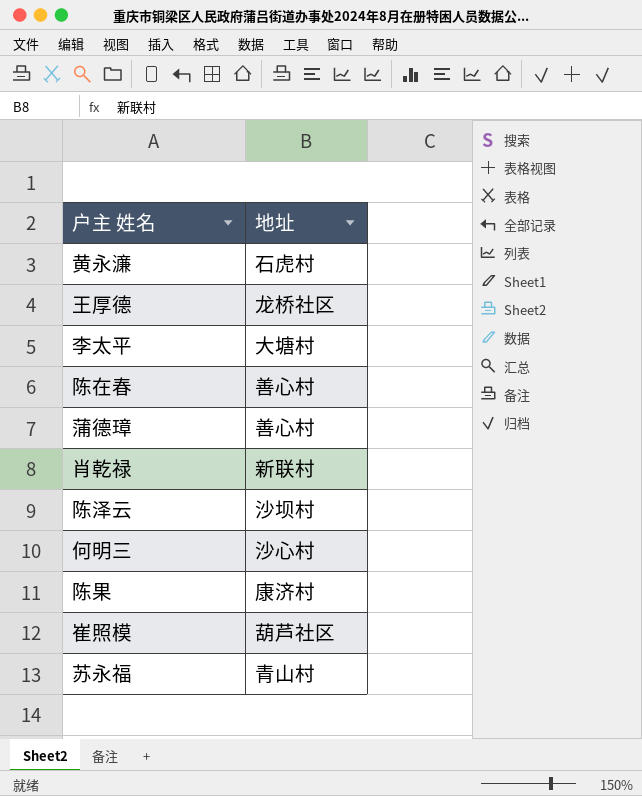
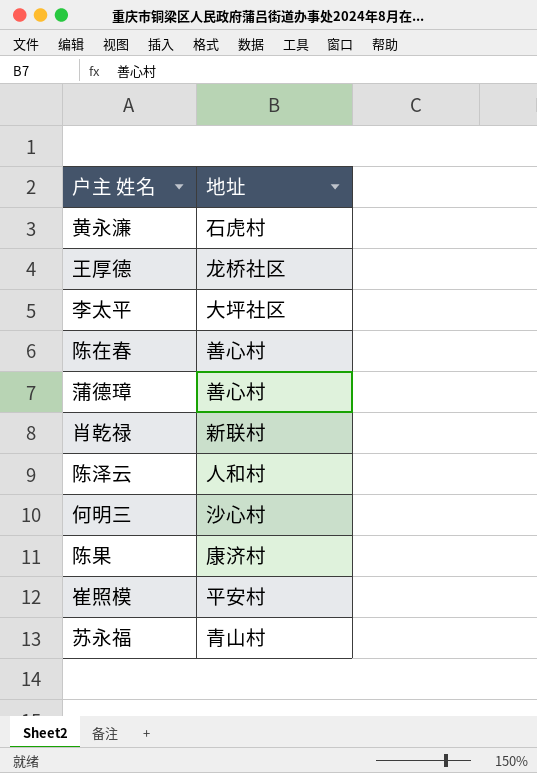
李太平 | 地址: 大塘村 -> 大坪社区
陈泽云 | 地址: 沙坝村 -> 人和村
崔照模 | 地址: 葫芦社区 -> 平安村

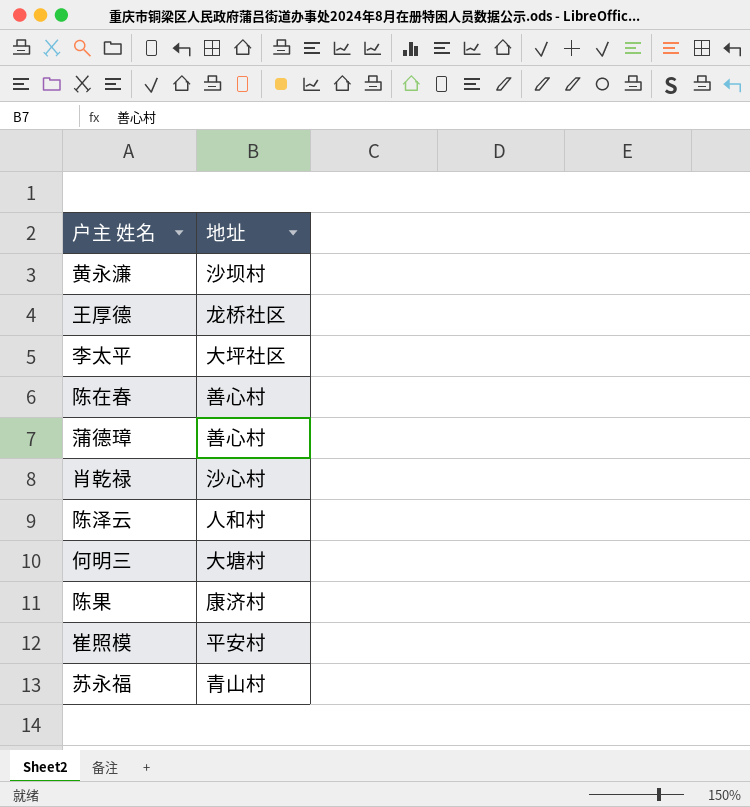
黄永濓 | 地址: 石虎村 -> 沙坝村
肖乾禄 | 地址: 新联村 -> 沙心村
何明三 | 地址: 沙心村 -> 大塘村

